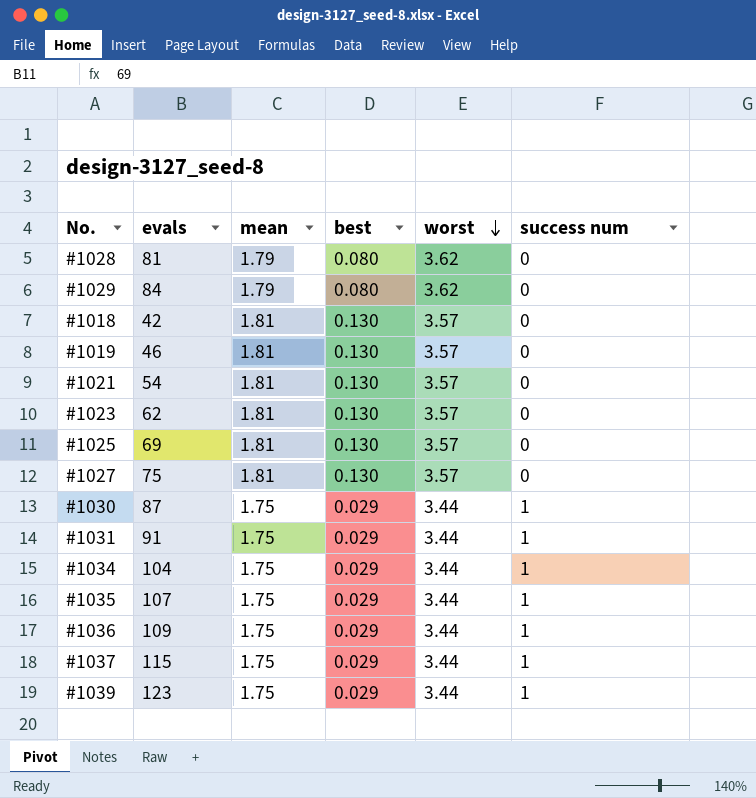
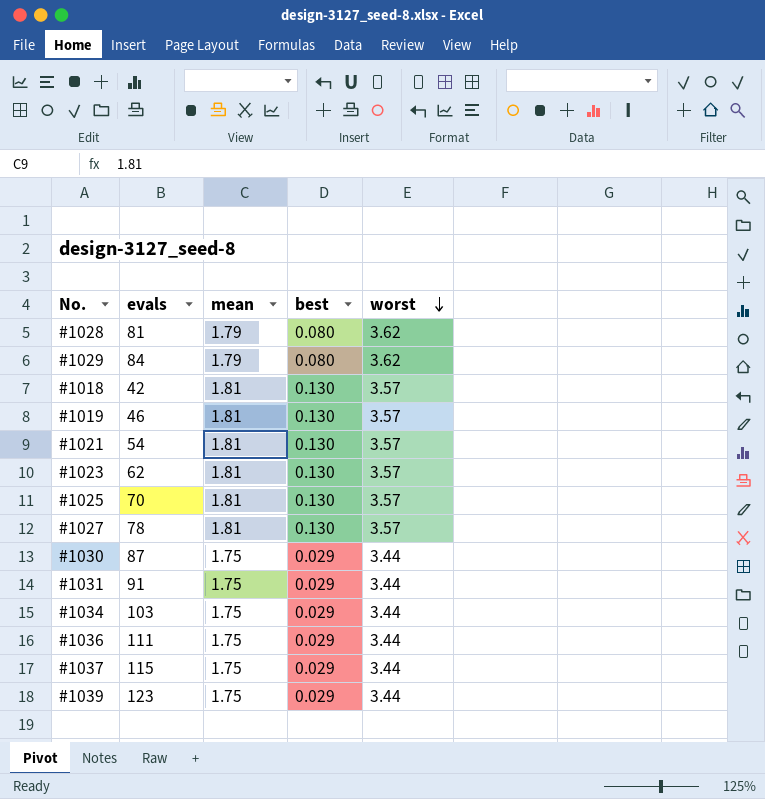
column success num | position: 6 -> none
row #1035: 107 | 1.75 | 0.029 | 3.44 | 1 -> none
#1025 | evals: 69 -> 70
#1027 | evals: 75 -> 78
#1034 | evals: 104 -> 103
#1036 | evals: 109 -> 111

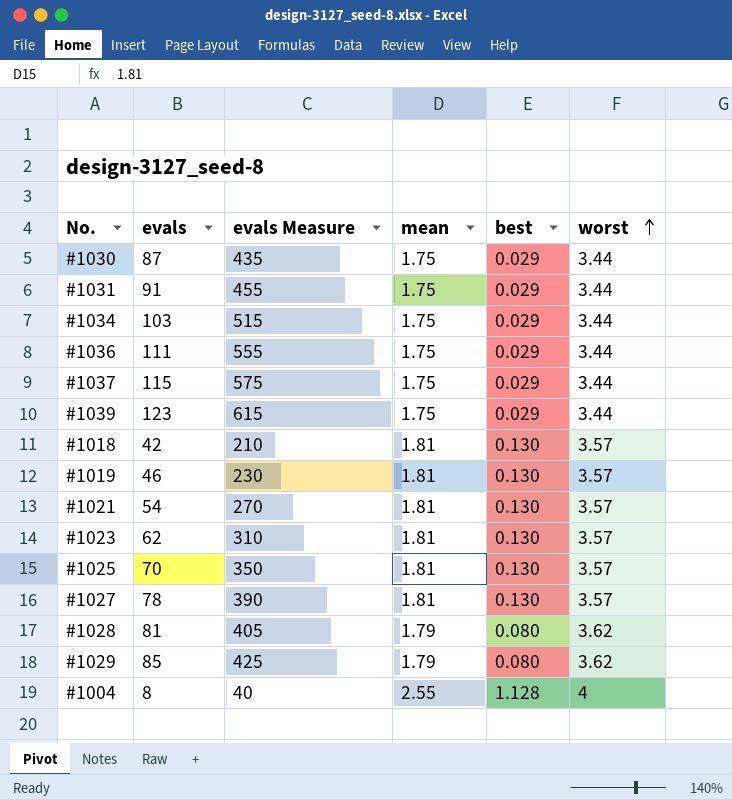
row order: worst descending -> worst ascending
column evals Measure | formula: none -> [evals] * 5
#1029 | evals: 84 -> 85
row #1004: none -> 8 | 40 | 2.55 | 1.128 | 4

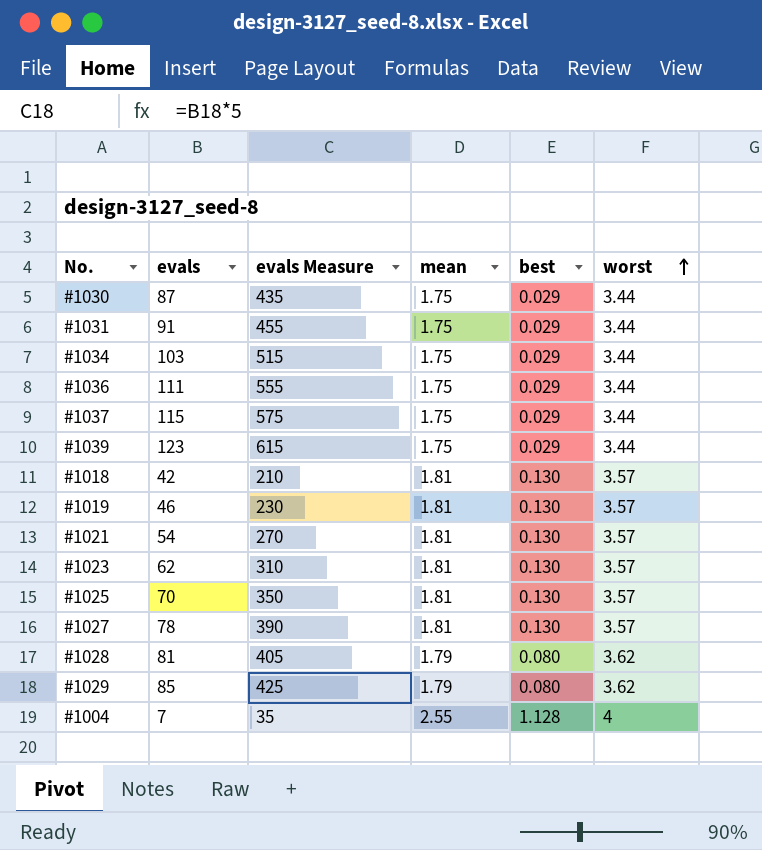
#1004 | evals: 8 -> 7
#1004 | evals Measure: 40 -> 35

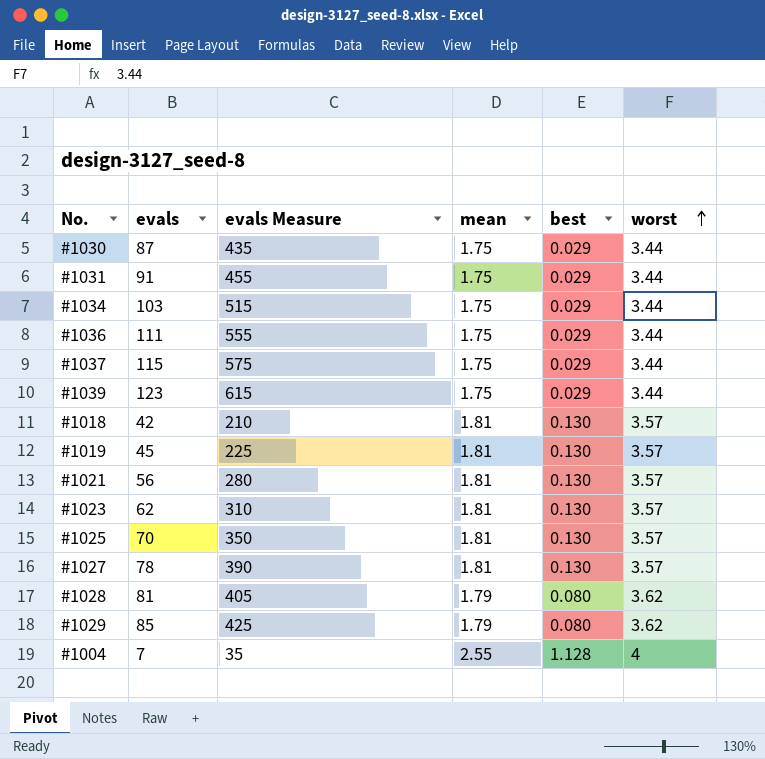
#1019 | evals: 46 -> 45
#1019 | evals Measure: 230 -> 225
#1021 | evals: 54 -> 56
#1021 | evals Measure: 270 -> 280

